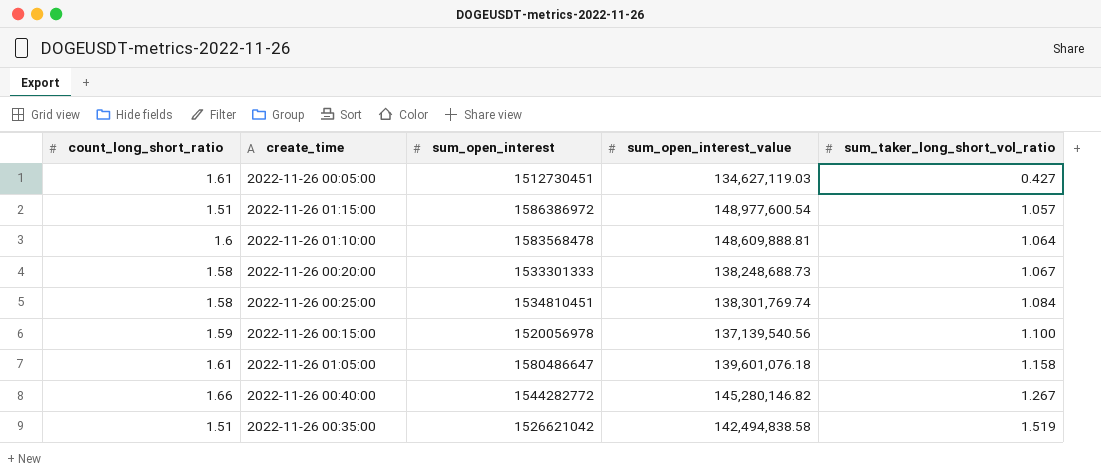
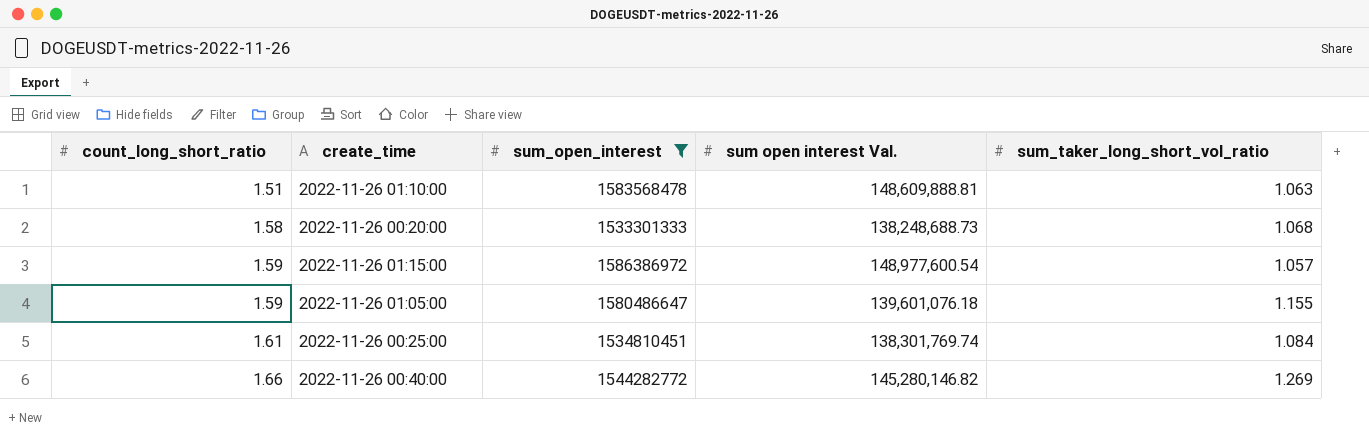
filter: none -> sum_open_interest >= 1533301333
row order: sum_taker_long_short_vol_ratio ascending -> count_long_short_ratio ascending
column name: sum_open_interest_value -> sum open interest Val.
2022-11-26 01:10:00 | count_long_short_ratio: 1.6 -> 1.51
2022-11-26 01:10:00 | sum_taker_long_short_vol_ratio: 1.064 -> 1.063
2022-11-26 00:20:00 | sum_taker_long_short_vol_ratio: 1.067 -> 1.068
2022-11-26 01:15:00 | count_long_short_ratio: 1.51 -> 1.59
2022-11-26 01:05:00 | count_long_short_ratio: 1.61 -> 1.59
2022-11-26 01:05:00 | sum_taker_long_short_vol_ratio: 1.158 -> 1.155
2022-11-26 00:25:00 | count_long_short_ratio: 1.58 -> 1.61
2022-11-26 00:40:00 | sum_taker_long_short_vol_ratio: 1.267 -> 1.269

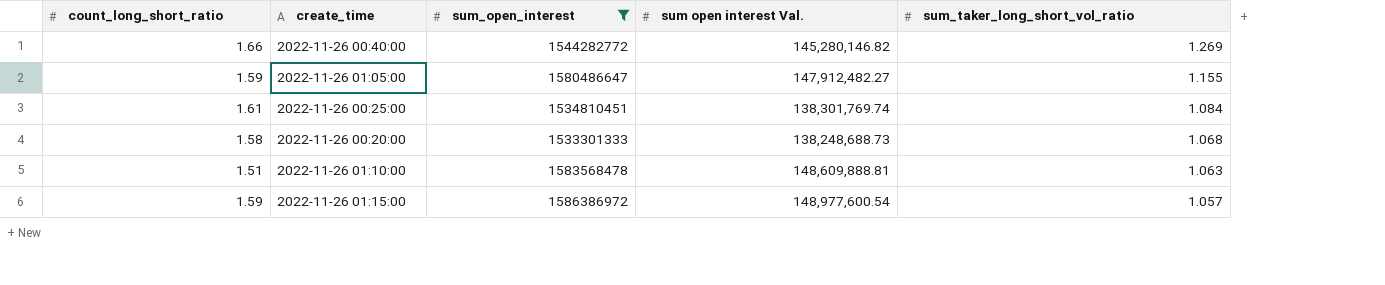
row order: count_long_short_ratio ascending -> sum_taker_long_short_vol_ratio descending
2022-11-26 01:05:00 | sum open interest Val.: 139,601,076.18 -> 147,912,482.27

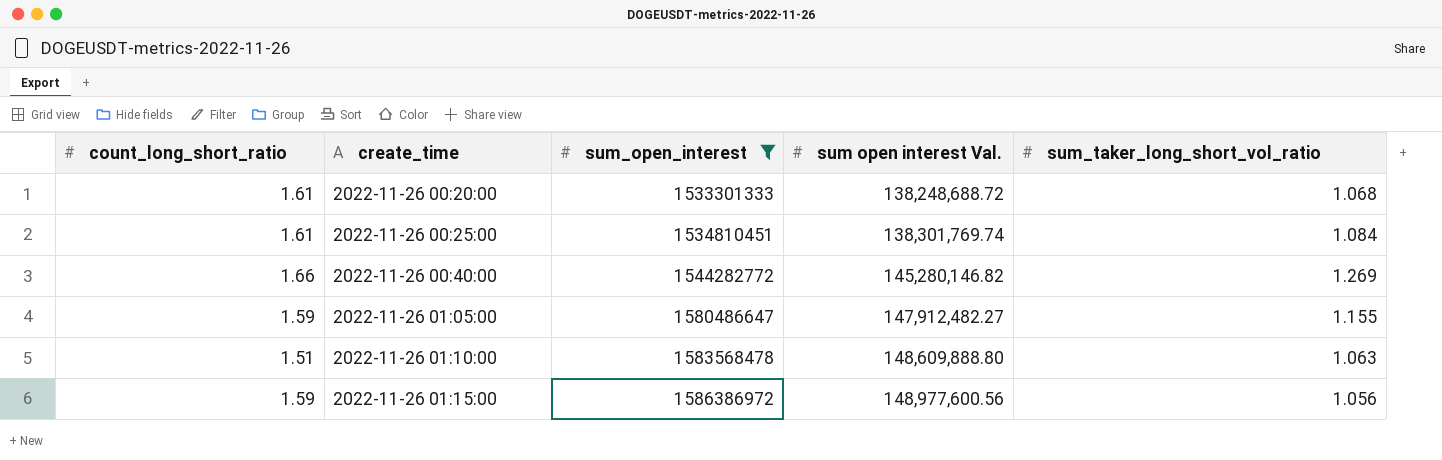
row order: sum_taker_long_short_vol_ratio descending -> create_time ascending
2022-11-26 00:20:00 | count_long_short_ratio: 1.58 -> 1.61
2022-11-26 00:20:00 | sum open interest Val.: 138,248,688.73 -> 138,248,688.72
2022-11-26 01:10:00 | sum open interest Val.: 148,609,888.81 -> 148,609,888.80
2022-11-26 01:15:00 | sum open interest Val.: 148,977,600.54 -> 148,977,600.56
2022-11-26 01:15:00 | sum_taker_long_short_vol_ratio: 1.057 -> 1.056

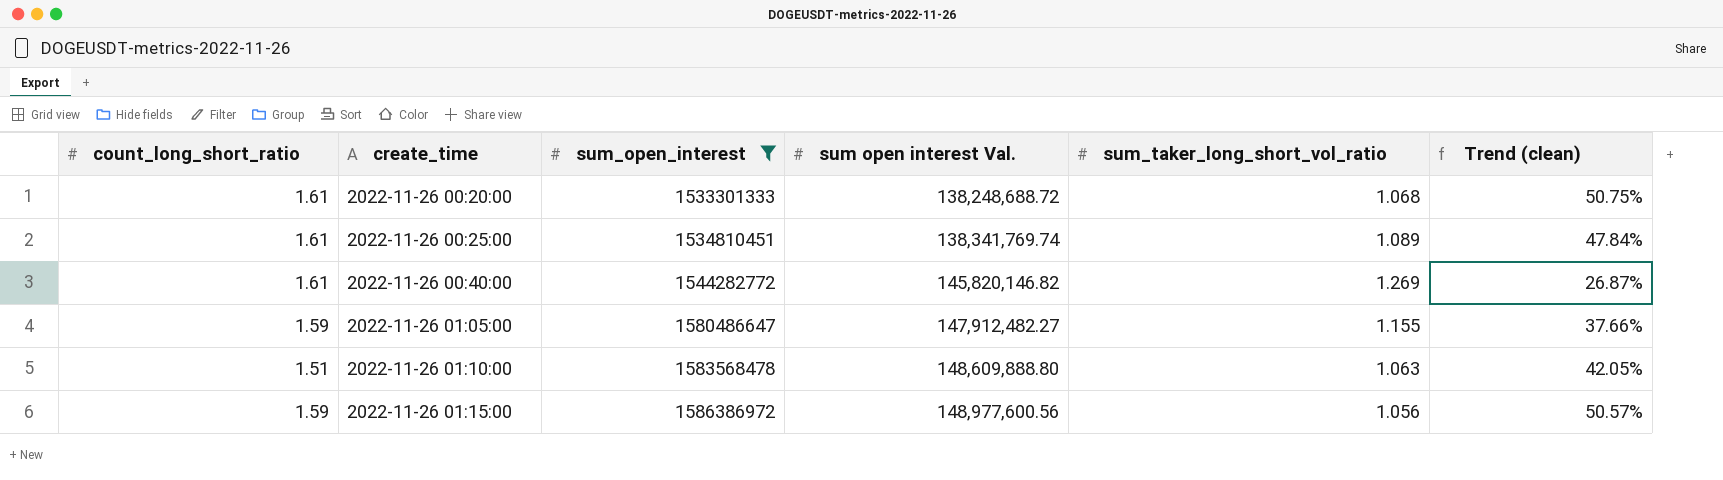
column Trend (clean) | formula: none -> ([count_long_short_ratio] - [sum_taker_long_short_vol_ratio]) / [sum_taker_long_short_vol_ratio]
2022-11-26 00:25:00 | sum open interest Val.: 138,301,769.74 -> 138,341,769.74
2022-11-26 00:25:00 | sum_taker_long_short_vol_ratio: 1.084 -> 1.089
2022-11-26 00:40:00 | count_long_short_ratio: 1.66 -> 1.61
2022-11-26 00:40:00 | sum open interest Val.: 145,280,146.82 -> 145,820,146.82

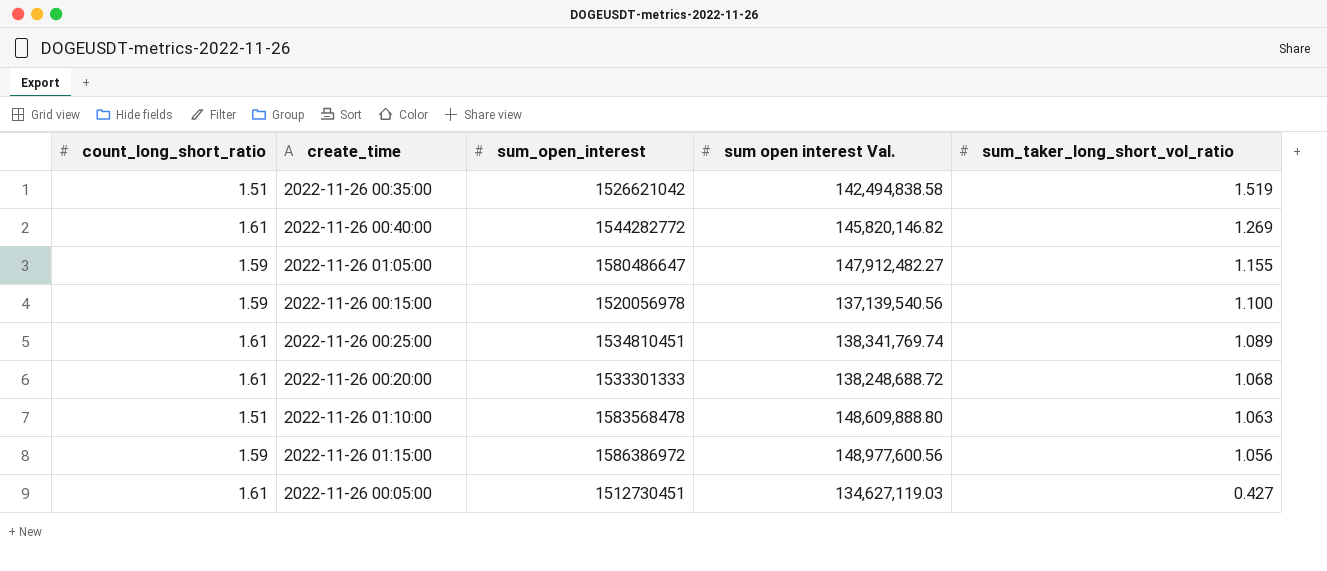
filter: sum_open_interest >= 1533301333 -> none
row order: create_time ascending -> sum_taker_long_short_vol_ratio descending
column Trend (clean) | formula: ([count_long_short_ratio] - [sum_taker_long_short_vol_ratio]) / [sum_taker_long_short_vol_ratio] -> none

